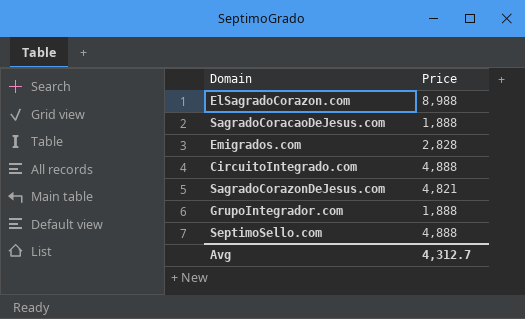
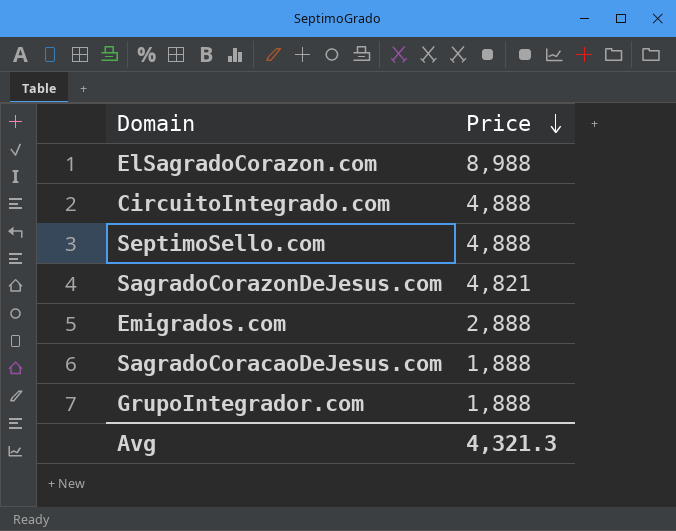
row order: none -> Price descending
Emigrados.com | Price: 2,828 -> 2,888
Avg | Price: 4,312.7 -> 4,321.3

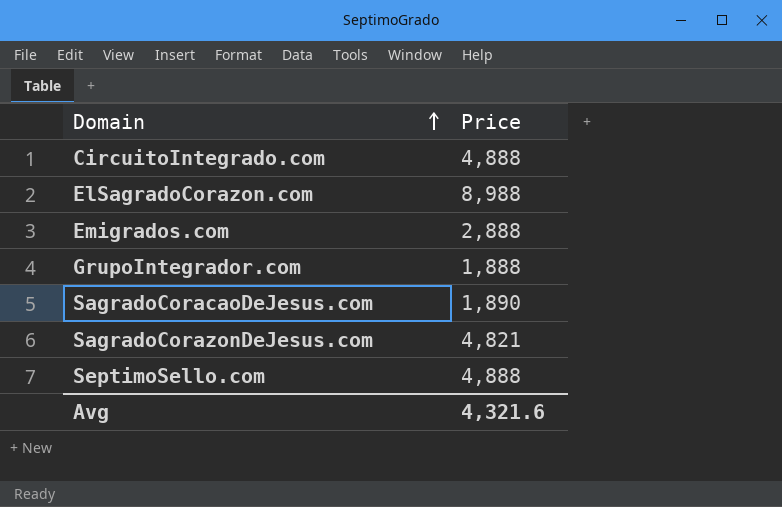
row order: Price descending -> Domain ascending
SagradoCoracaoDeJesus.com | Price: 1,888 -> 1,890
Avg | Price: 4,321.3 -> 4,321.6

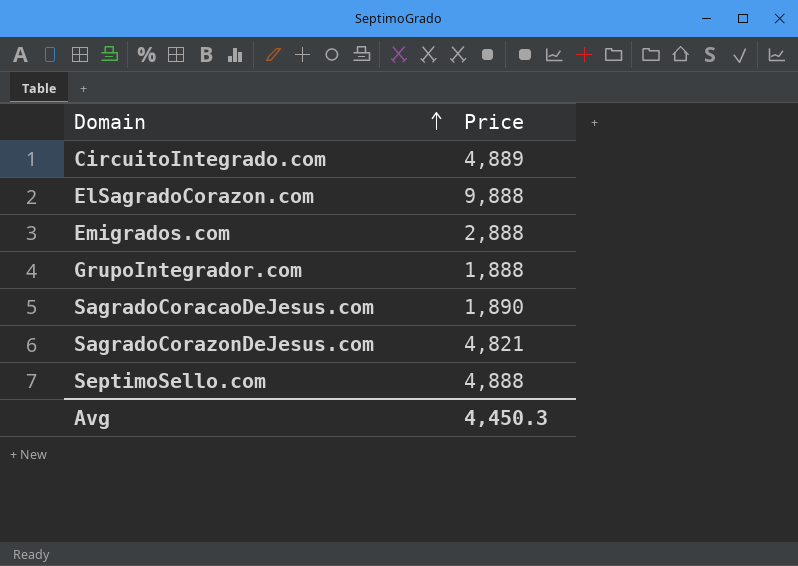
CircuitoIntegrado.com | Price: 4,888 -> 4,889
ElSagradoCorazon.com | Price: 8,988 -> 9,888
Avg | Price: 4,321.6 -> 4,450.3

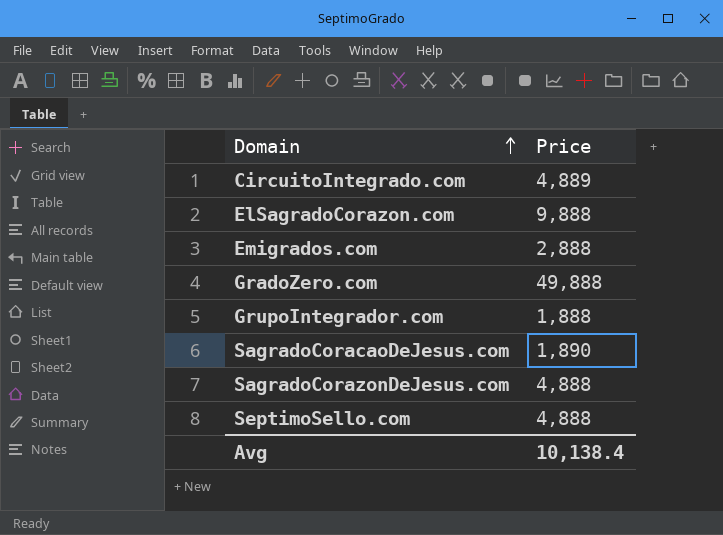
row GradoZero.com: none -> 49,888
SagradoCorazonDeJesus.com | Price: 4,821 -> 4,888
Avg | Price: 4,450.3 -> 10,138.4

